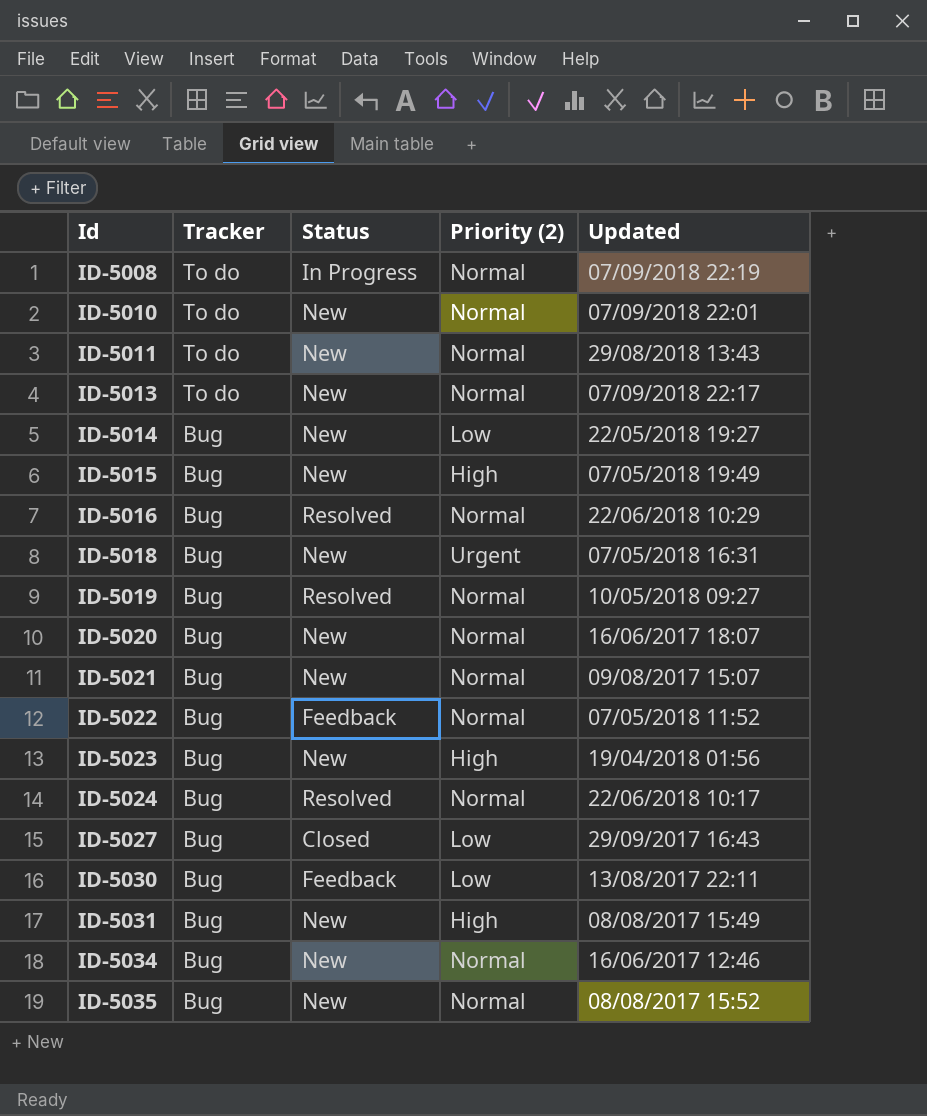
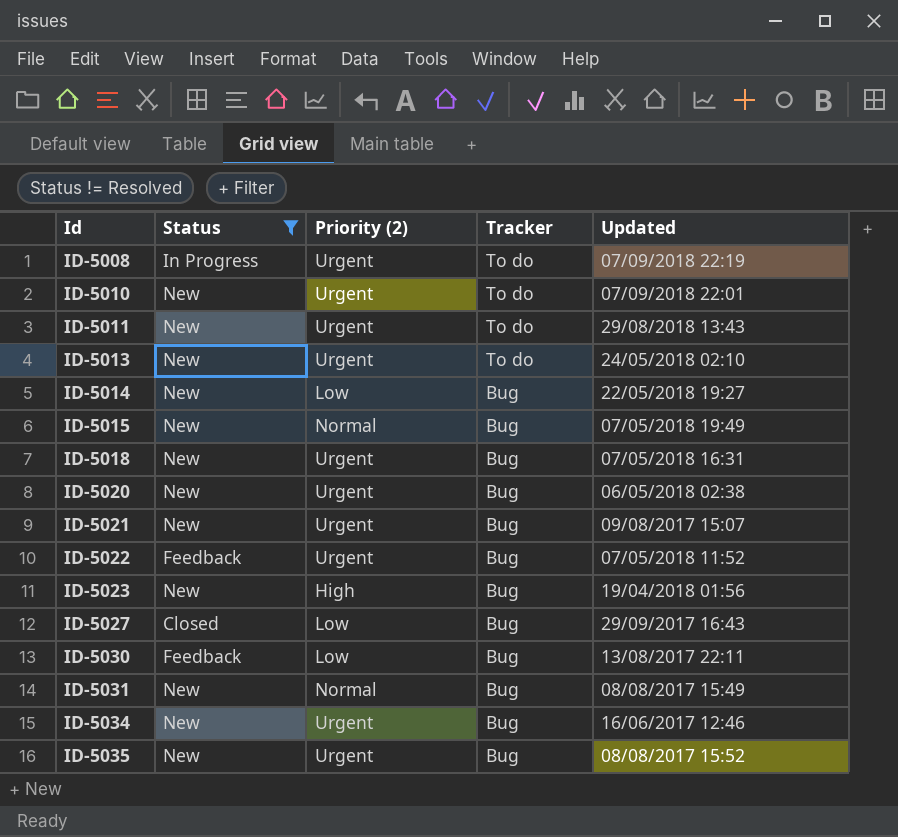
filter: none -> Status != Resolved
column Tracker | position: 2 -> 4
ID-5008 | Priority (2): Normal -> Urgent
ID-5010 | Priority (2): Normal -> Urgent
ID-5011 | Priority (2): Normal -> Urgent
ID-5013 | Priority (2): Normal -> Urgent
ID-5013 | Updated: 07/09/2018 22:17 -> 24/05/2018 02:10
ID-5015 | Priority (2): High -> Normal
ID-5020 | Priority (2): Normal -> Urgent
ID-5020 | Updated: 16/06/2017 18:07 -> 06/05/2018 02:38
ID-5021 | Priority (2): Normal -> Urgent
ID-5022 | Priority (2): Normal -> Urgent
ID-5031 | Priority (2): High -> Normal
ID-5034 | Priority (2): Normal -> Urgent
ID-5035 | Priority (2): Normal -> Urgent

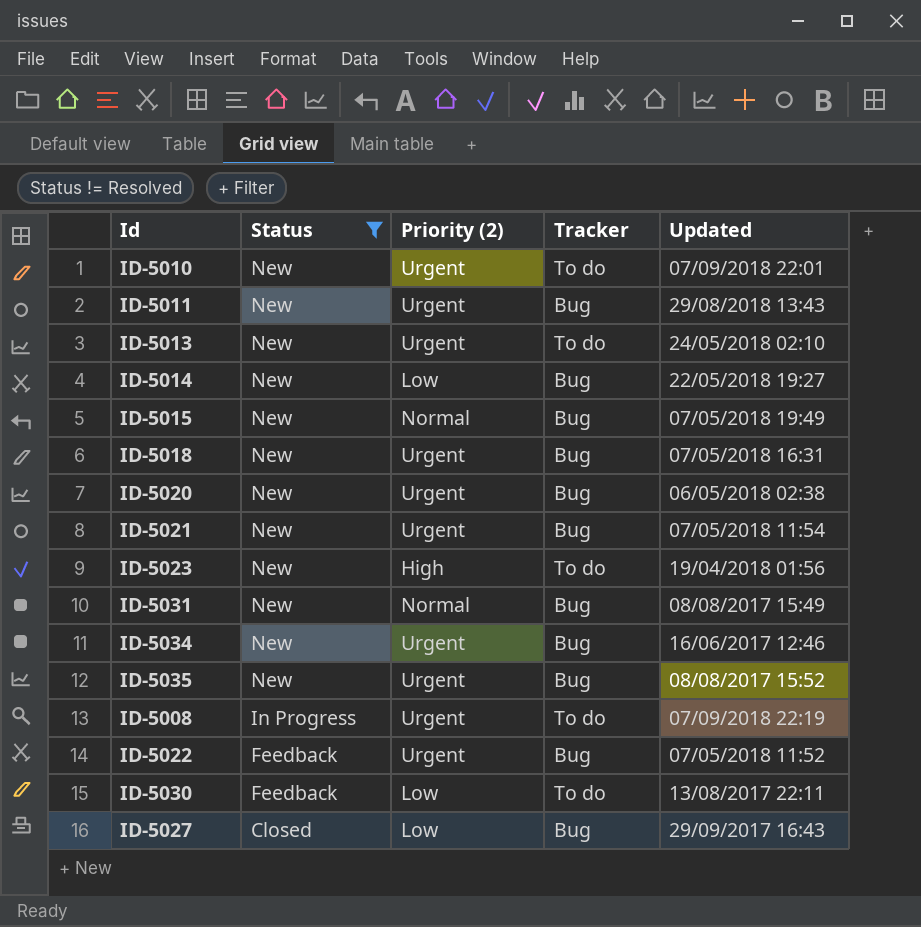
row order: Id ascending -> Status descending
ID-5011 | Tracker: To do -> Bug
ID-5021 | Updated: 09/08/2017 15:07 -> 07/05/2018 11:54
ID-5023 | Tracker: Bug -> To do
ID-5030 | Tracker: Bug -> To do

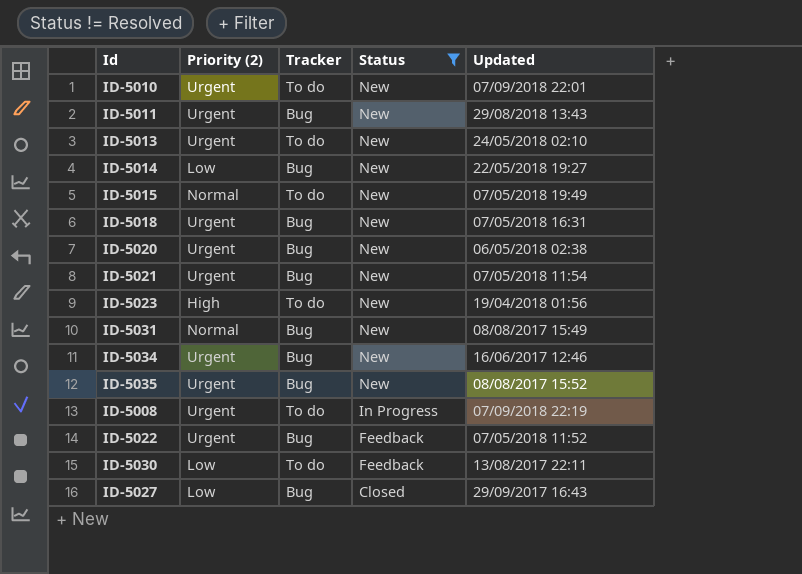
column Status | position: 2 -> 4
ID-5015 | Tracker: Bug -> To do

